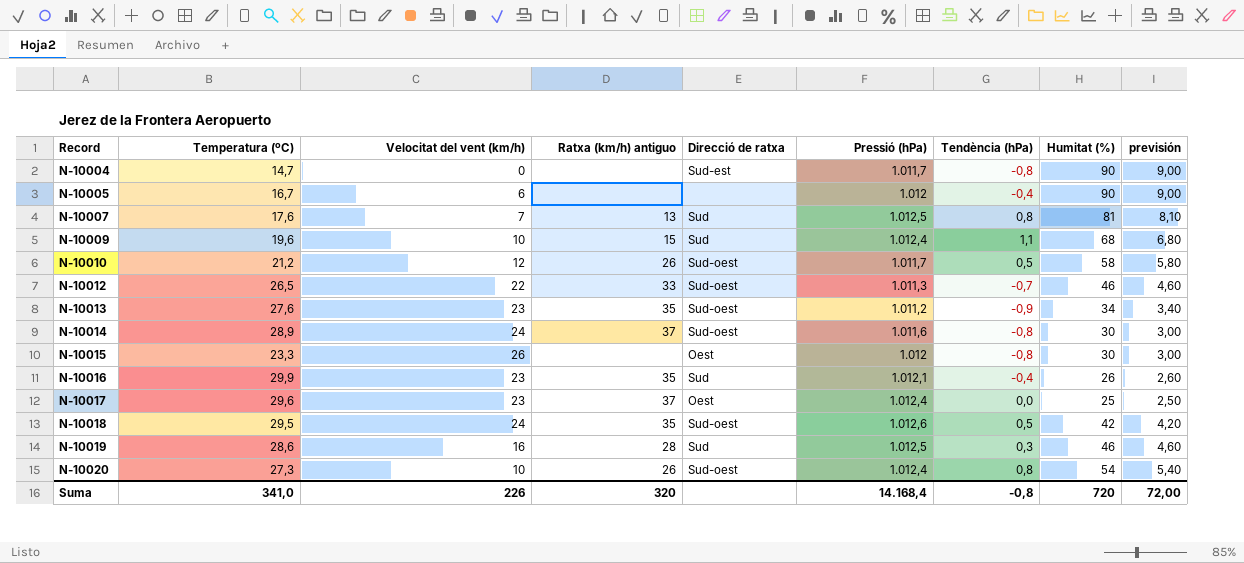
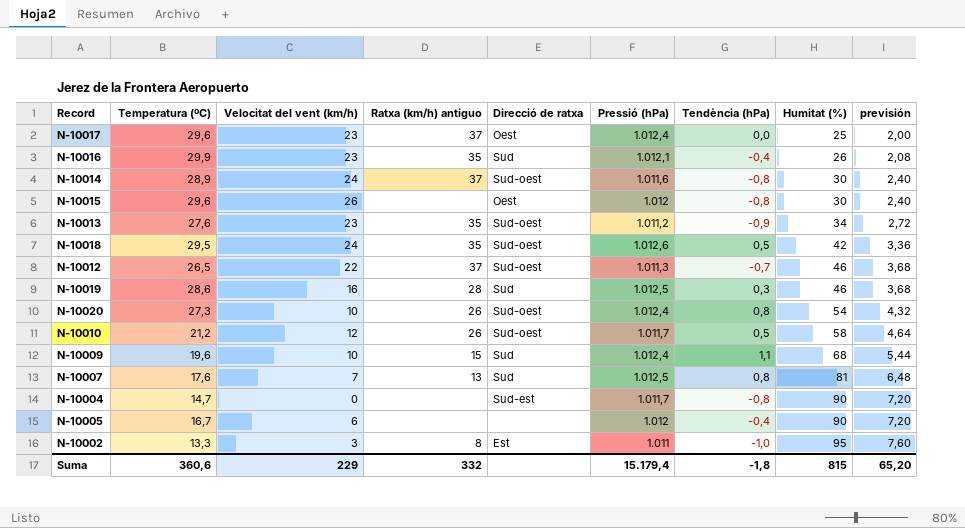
row order: Record ascending -> Humitat (%) ascending
column previsión | formula: [Humitat (%)] * 0,1 -> [Humitat (%)] * 0,08
N-10015 | Temperatura (ºC): 23,3 -> 29,6
N-10012 | Ratxa (km/h) antiguo: 33 -> 37
row N-10002: none -> 13,3 | 3 | 8 | Est | 1.011 | -1,0 | 95 | 7,60
Suma | Temperatura (ºC): 341,0 -> 360,6
Suma | Velocitat del vent (km/h): 226 -> 229
Suma | Ratxa (km/h) antiguo: 320 -> 332
Suma | Pressió (hPa): 14.168,4 -> 15.179,4
Suma | Tendència (hPa): -0,8 -> -1,8
Suma | Humitat (%): 720 -> 815
Suma | previsión: 72,00 -> 65,20

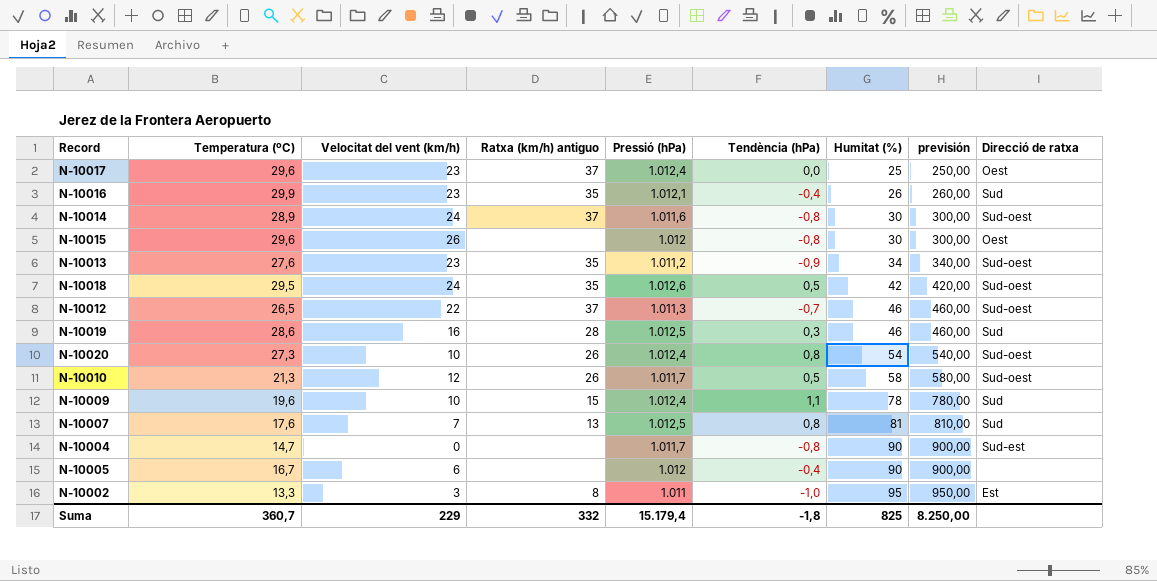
column previsión | formula: [Humitat (%)] * 0,08 -> [Humitat (%)] * 10
column Direcció de ratxa | position: 5 -> 9
N-10010 | Temperatura (ºC): 21,2 -> 21,3
N-10009 | Humitat (%): 68 -> 78
Suma | Temperatura (ºC): 360,6 -> 360,7
Suma | Humitat (%): 815 -> 825
Suma | previsión: 65,20 -> 8.250,00

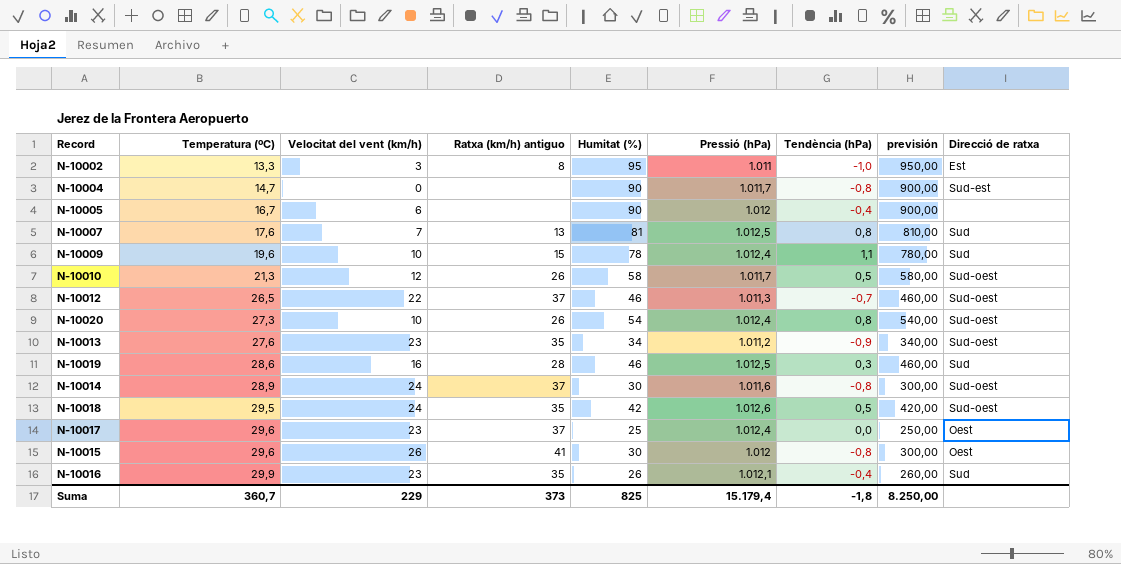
row order: Humitat (%) ascending -> Temperatura (ºC) ascending
column Humitat (%) | position: 7 -> 5
N-10015 | Ratxa (km/h) antiguo: none -> 41
Suma | Ratxa (km/h) antiguo: 332 -> 373

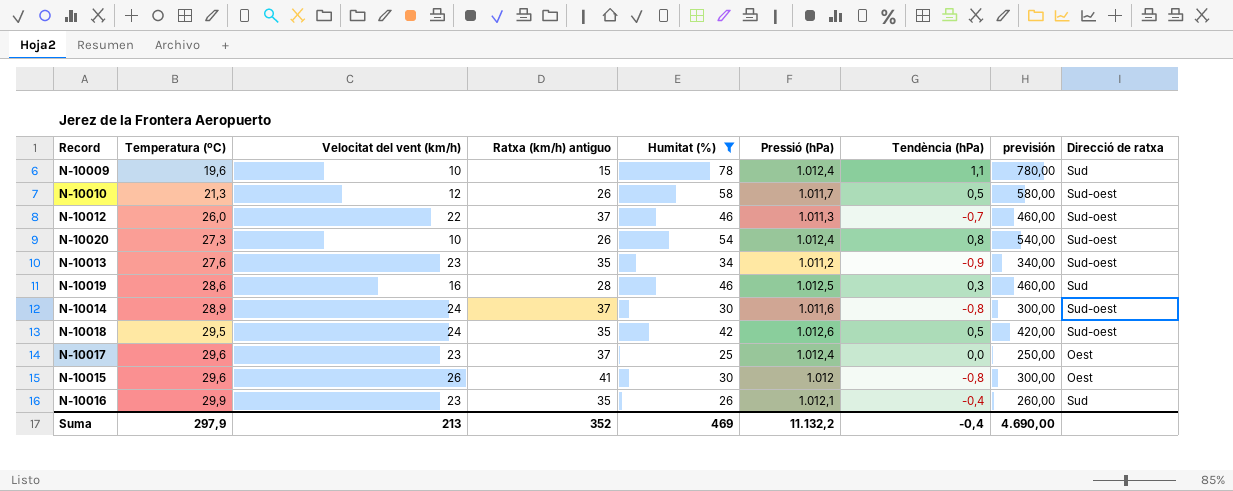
filter: none -> Humitat (%) <= 78
N-10012 | Temperatura (ºC): 26,5 -> 26,0
Suma | Temperatura (ºC): 360,7 -> 297,9
Suma | Velocitat del vent (km/h): 229 -> 213
Suma | Ratxa (km/h) antiguo: 373 -> 352
Suma | Humitat (%): 825 -> 469
Suma | Pressió (hPa): 15.179,4 -> 11.132,2
Suma | Tendència (hPa): -1,8 -> -0,4
Suma | previsión: 8.250,00 -> 4.690,00

